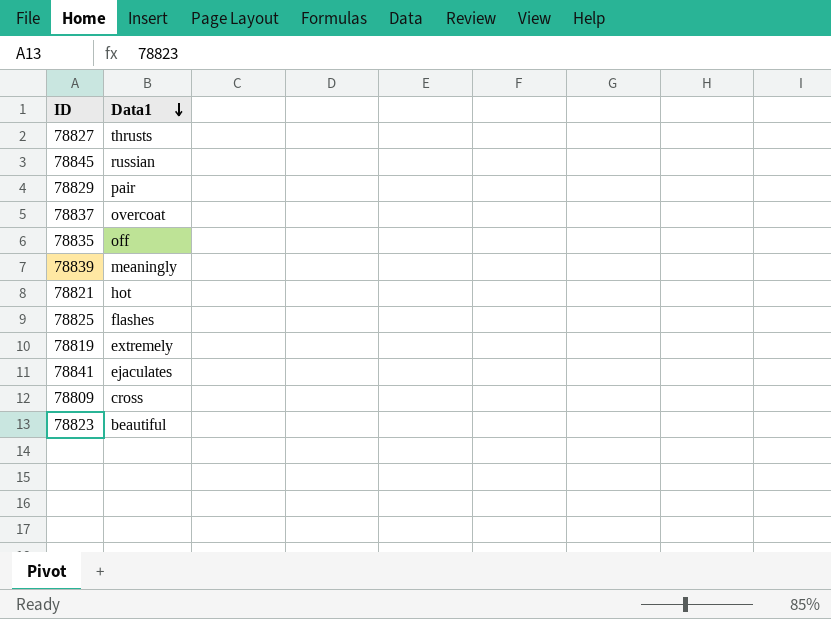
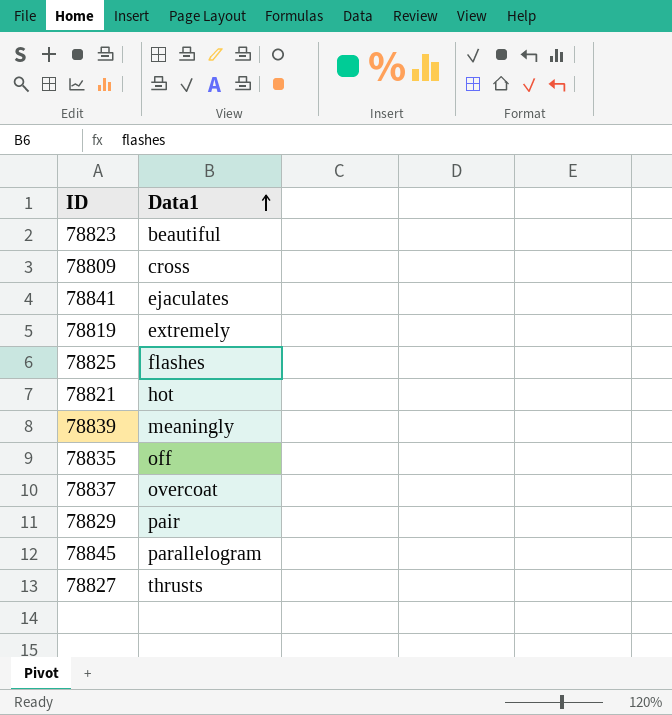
row order: Data1 descending -> Data1 ascending
78845 | Data1: russian -> parallelogram

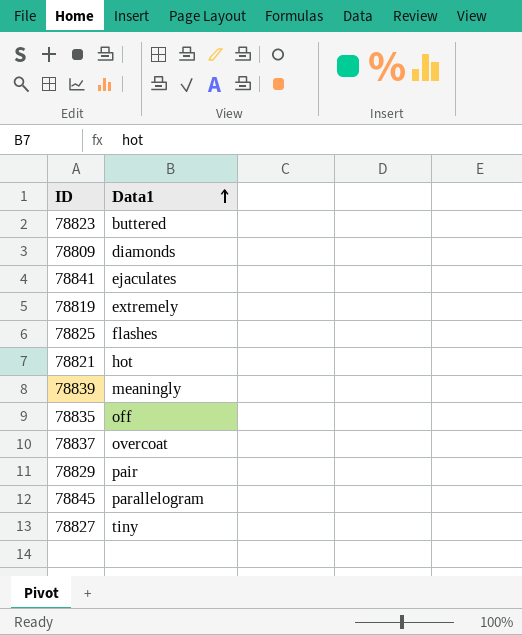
78823 | Data1: beautiful -> buttered
78809 | Data1: cross -> diamonds
78827 | Data1: thrusts -> tiny

